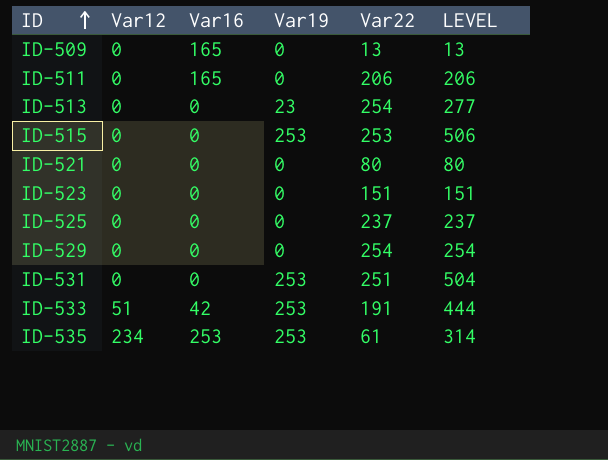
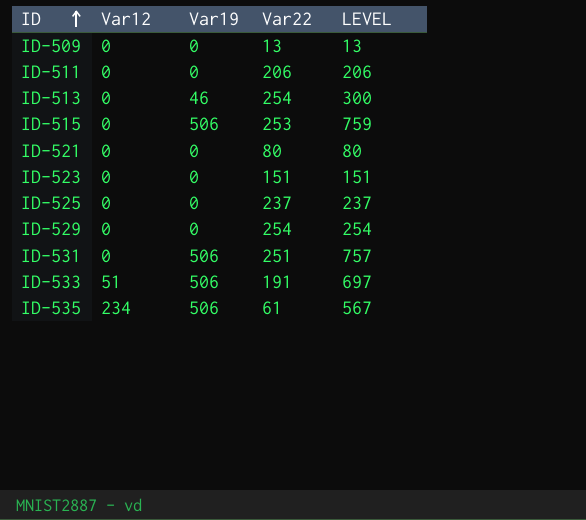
column Var16 | position: 3 -> none
ID-513 | Var19: 23 -> 46
ID-513 | LEVEL: 277 -> 300
ID-515 | Var19: 253 -> 506
ID-515 | LEVEL: 506 -> 759
ID-531 | Var19: 253 -> 506
ID-531 | LEVEL: 504 -> 757
ID-533 | Var19: 253 -> 506
ID-533 | LEVEL: 444 -> 697
ID-535 | Var19: 253 -> 506
ID-535 | LEVEL: 314 -> 567

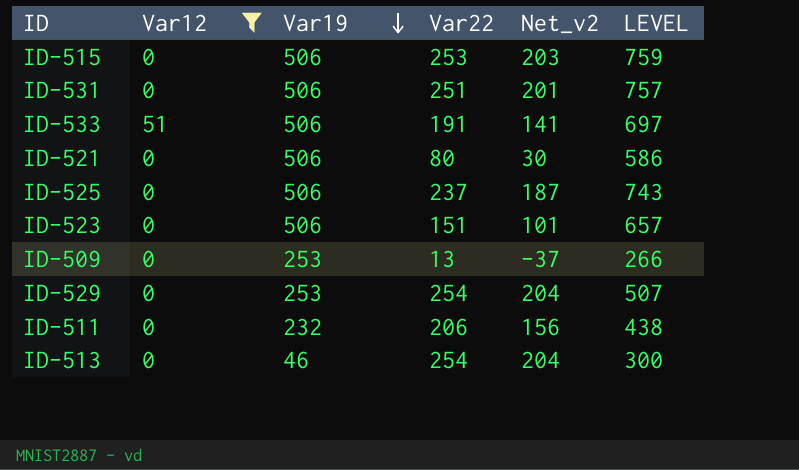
filter: none -> Var12 != 234
row order: ID ascending -> Var19 descending
column Net_v2 | formula: none -> [Var22] - 50
ID-521 | Var19: 0 -> 506
ID-521 | LEVEL: 80 -> 586
ID-525 | Var19: 0 -> 506
ID-525 | LEVEL: 237 -> 743
ID-523 | Var19: 0 -> 506
ID-523 | LEVEL: 151 -> 657
ID-509 | Var19: 0 -> 253
ID-509 | LEVEL: 13 -> 266
ID-529 | Var19: 0 -> 253
ID-529 | LEVEL: 254 -> 507
ID-511 | Var19: 0 -> 232
ID-511 | LEVEL: 206 -> 438

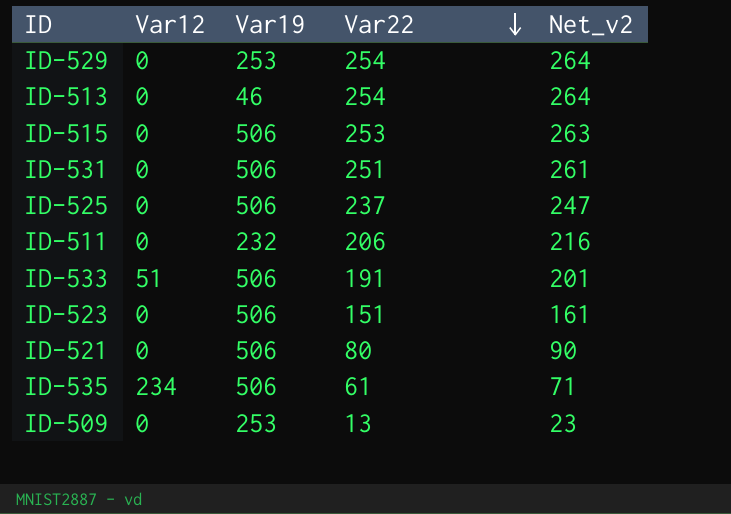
filter: Var12 != 234 -> none
row order: Var19 descending -> Var22 descending
column LEVEL | formula: [Var19] + [Var22] -> none
column Net_v2 | formula: [Var22] - 50 -> [Var22] + 10

